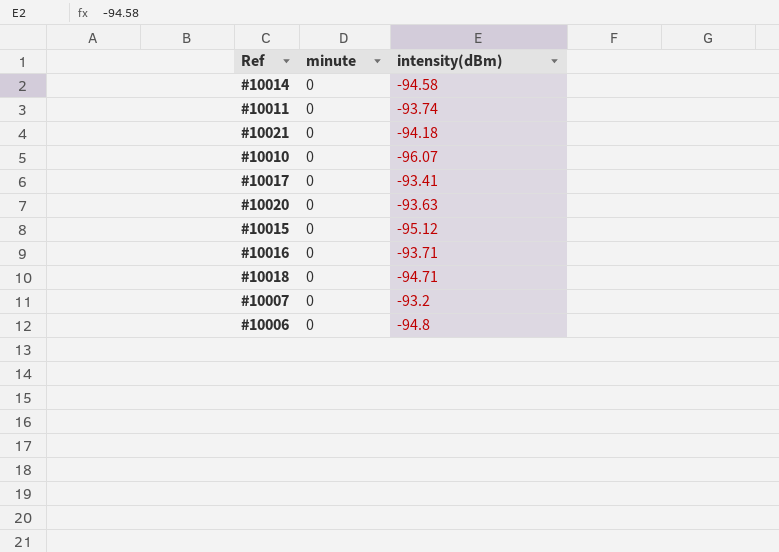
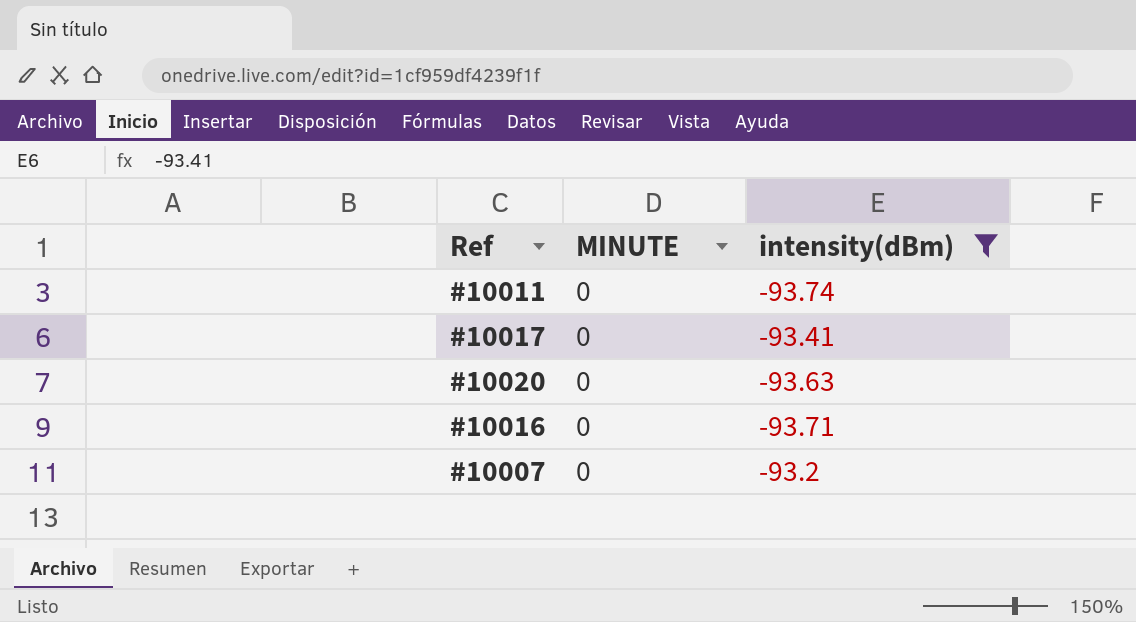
filter: none -> intensity(dBm) >= -93.74
column name: minute -> MINUTE

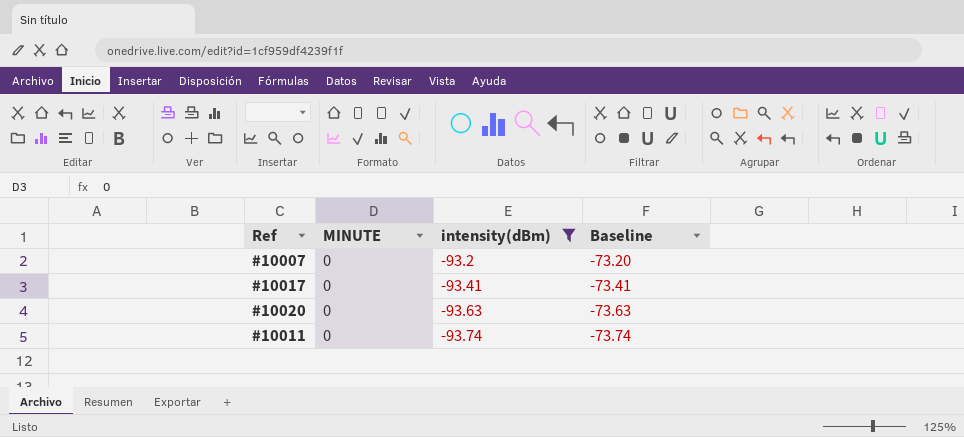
row order: none -> intensity(dBm) descending
column Baseline | formula: none -> [intensity(dBm)] + 20
row #10016: 0 | -93.71 -> none

